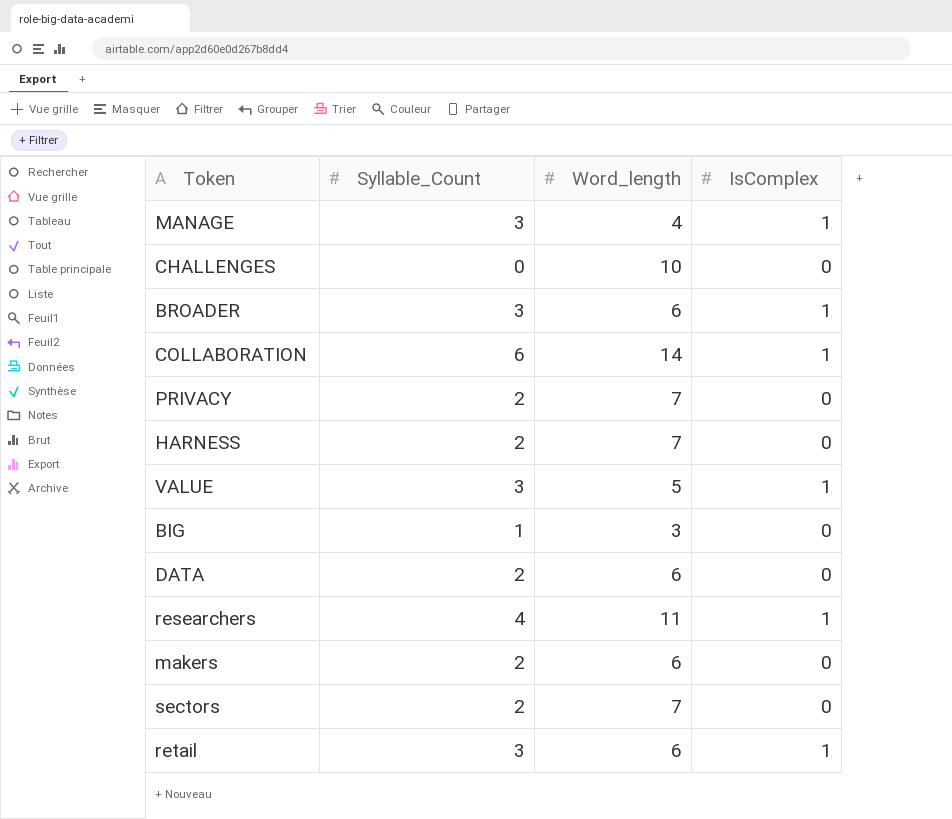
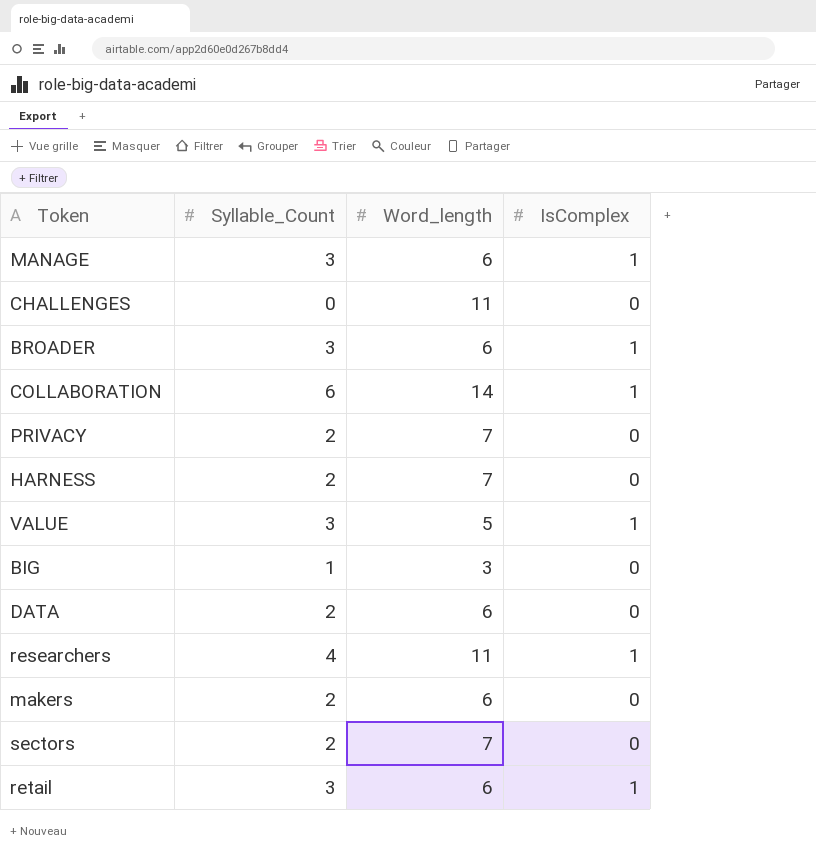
MANAGE | Word_length: 4 -> 6
CHALLENGES | Word_length: 10 -> 11

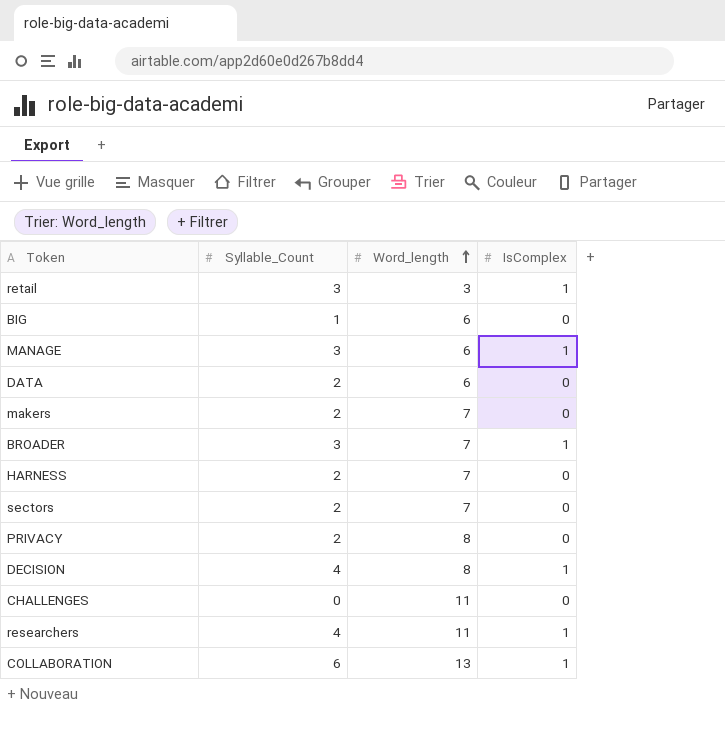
row order: none -> Word_length ascending
row VALUE: 3 | 5 | 1 -> none
retail | Word_length: 6 -> 3
BIG | Word_length: 3 -> 6
makers | Word_length: 6 -> 7
BROADER | Word_length: 6 -> 7
PRIVACY | Word_length: 7 -> 8
row DECISION: none -> 4 | 8 | 1
COLLABORATION | Word_length: 14 -> 13

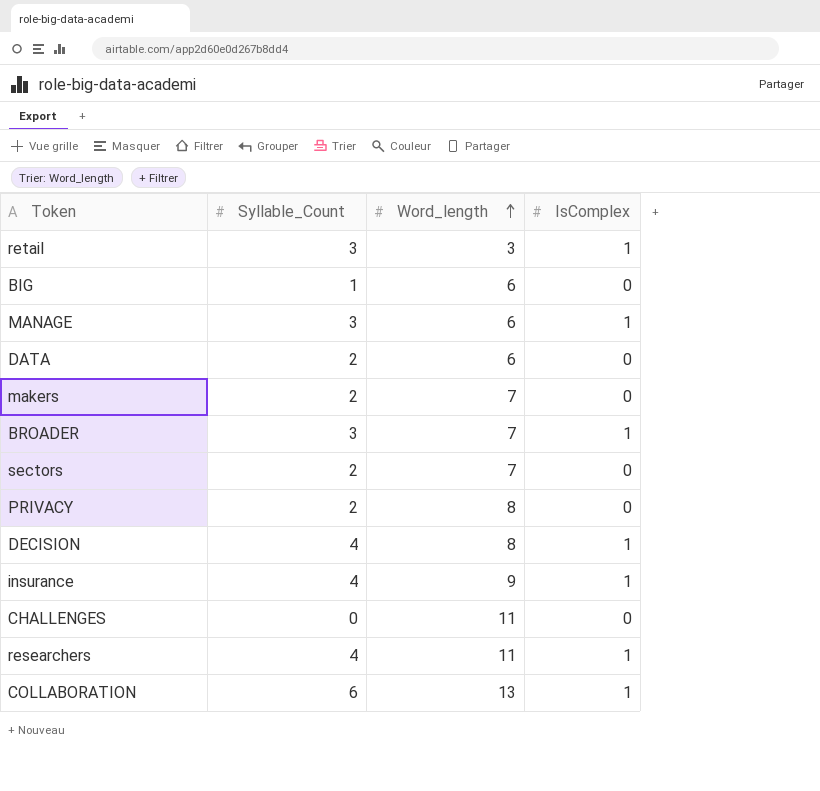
row HARNESS: 2 | 7 | 0 -> none
row insurance: none -> 4 | 9 | 1

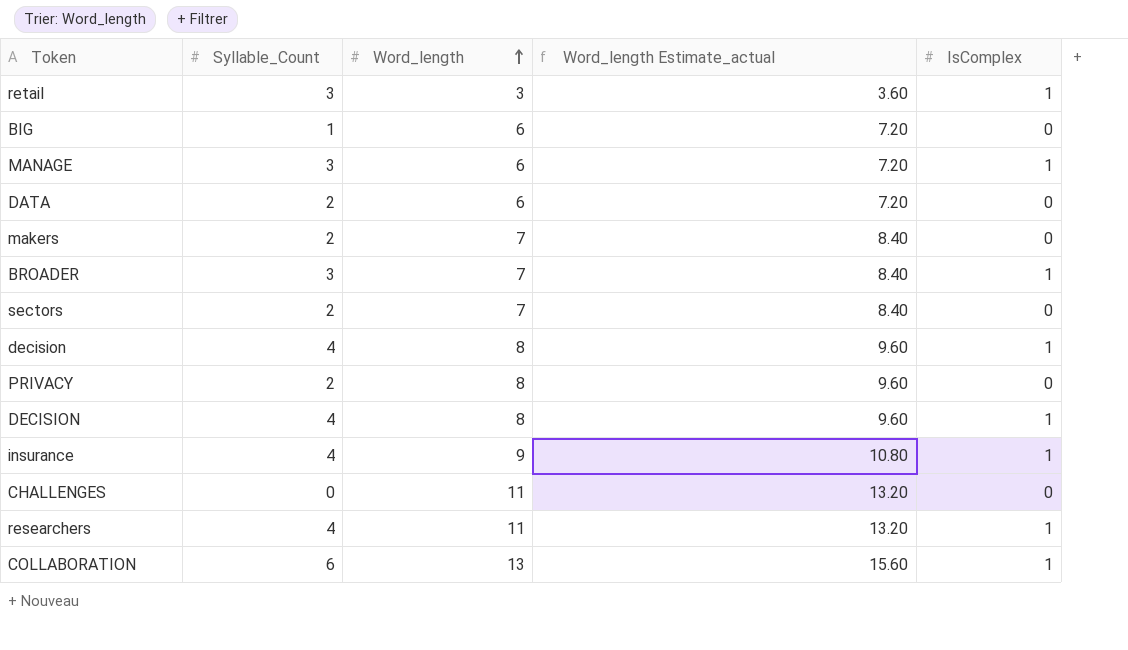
column Word_length Estimate_actual | formula: none -> [Word_length] * 1.2
row decision: none -> 4 | 8 | 9.60 | 1

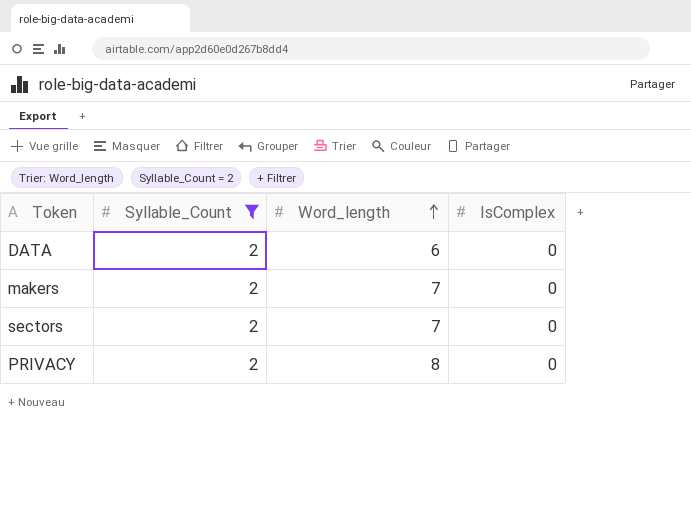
filter: none -> Syllable_Count = 2
column Word_length Estimate_actual | formula: [Word_length] * 1.2 -> none

